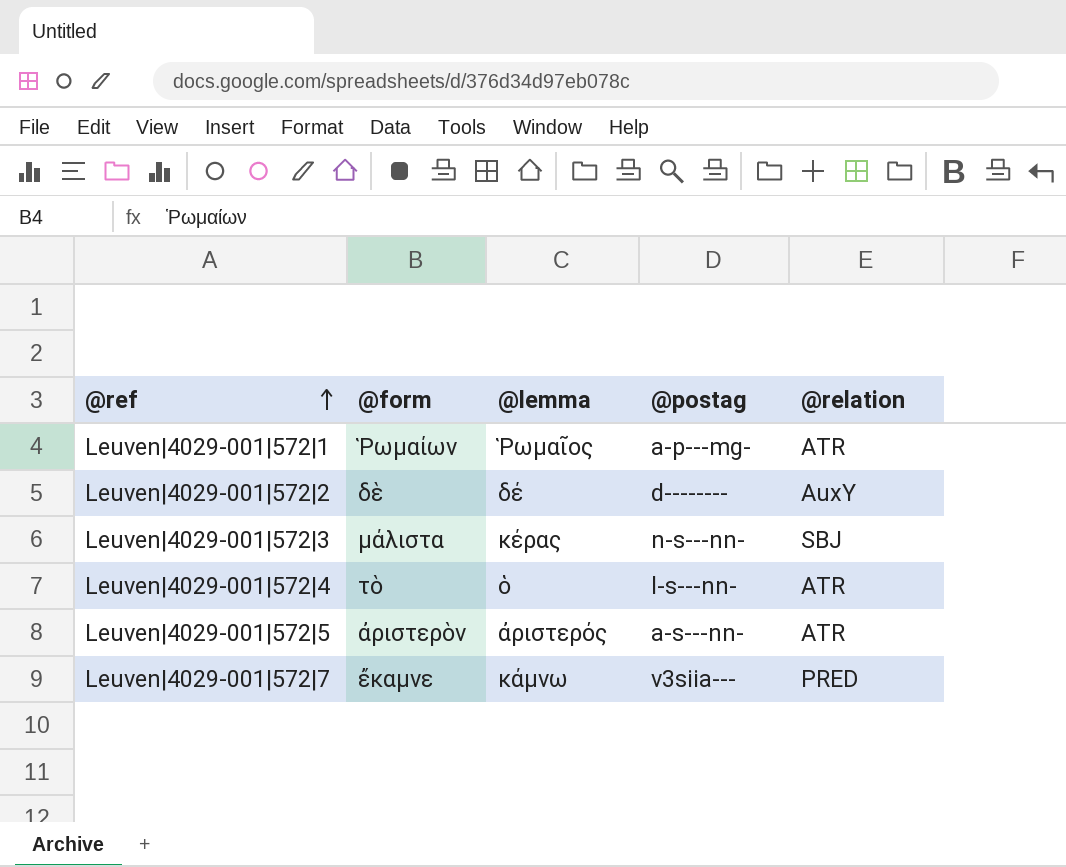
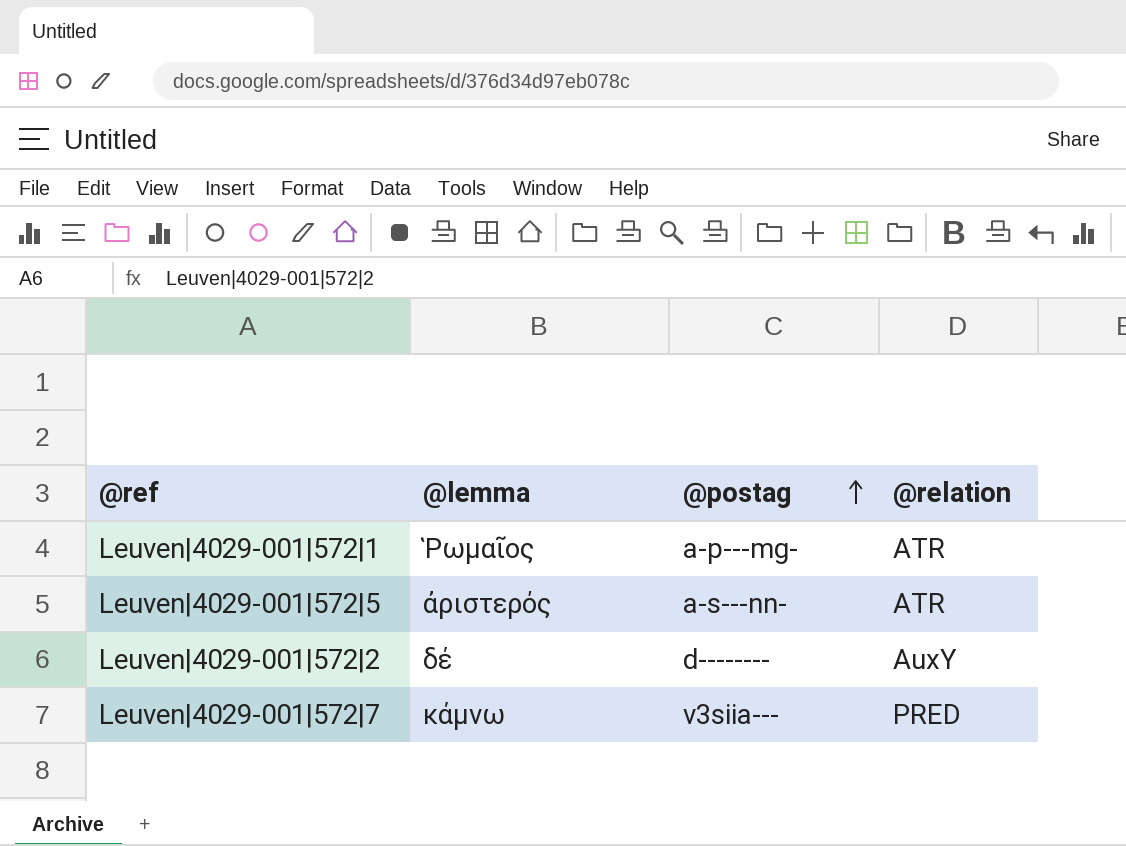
row order: @ref ascending -> @postag ascending
column @form | position: 2 -> none
row Leuven|4029-001|572|3: μάλιστα | κέρας | n-s---nn- | SBJ -> none
row Leuven|4029-001|572|4: τὸ | ὁ | l-s---nn- | ATR -> none

